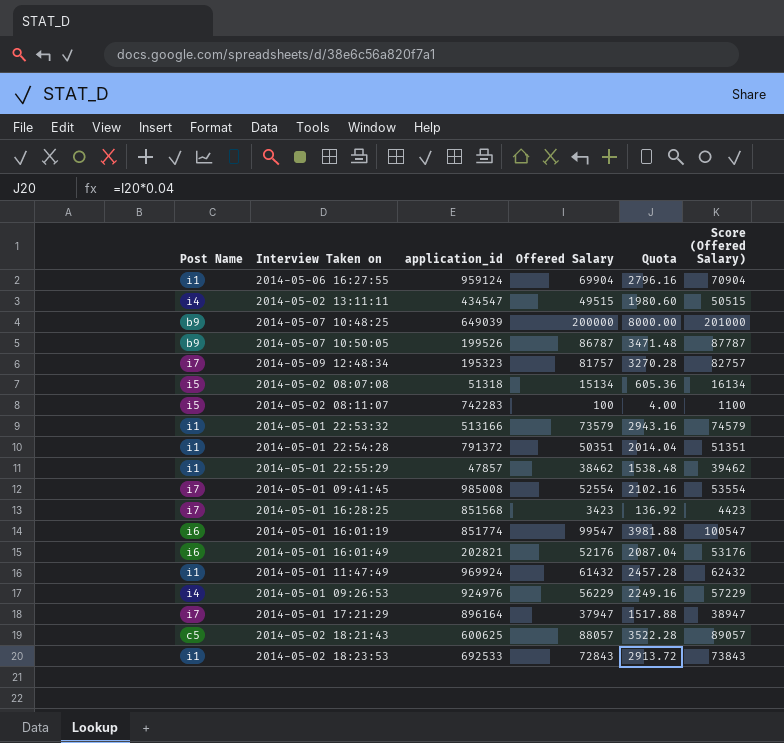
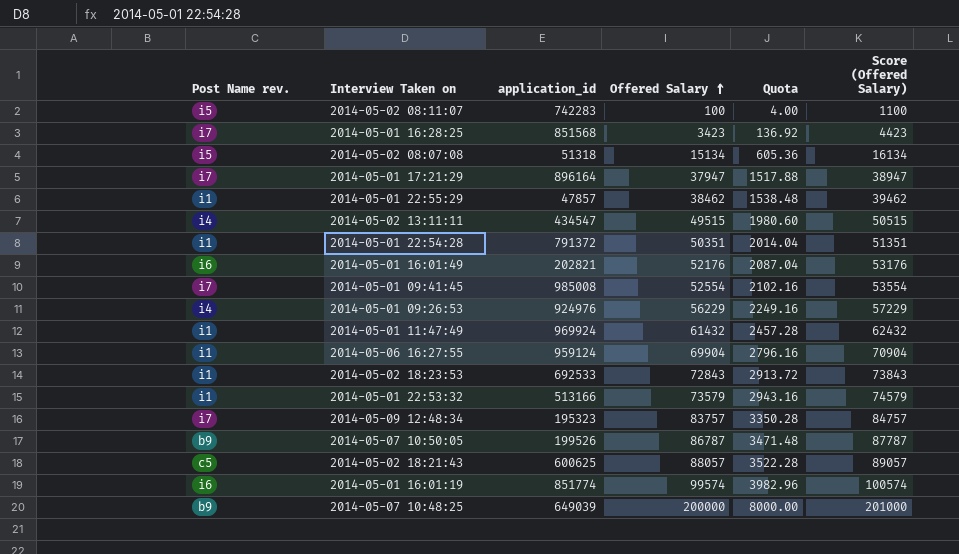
row order: none -> Offered Salary ascending
column name: Post Name -> Post Name rev.
2014-05-09 12:48:34 | Offered Salary: 81757 -> 83757
2014-05-09 12:48:34 | Quota: 3270.28 -> 3350.28
2014-05-09 12:48:34 | Score (Offered Salary): 82757 -> 84757
2014-05-01 16:01:19 | Offered Salary: 99547 -> 99574
2014-05-01 16:01:19 | Quota: 3981.88 -> 3982.96
2014-05-01 16:01:19 | Score (Offered Salary): 100547 -> 100574

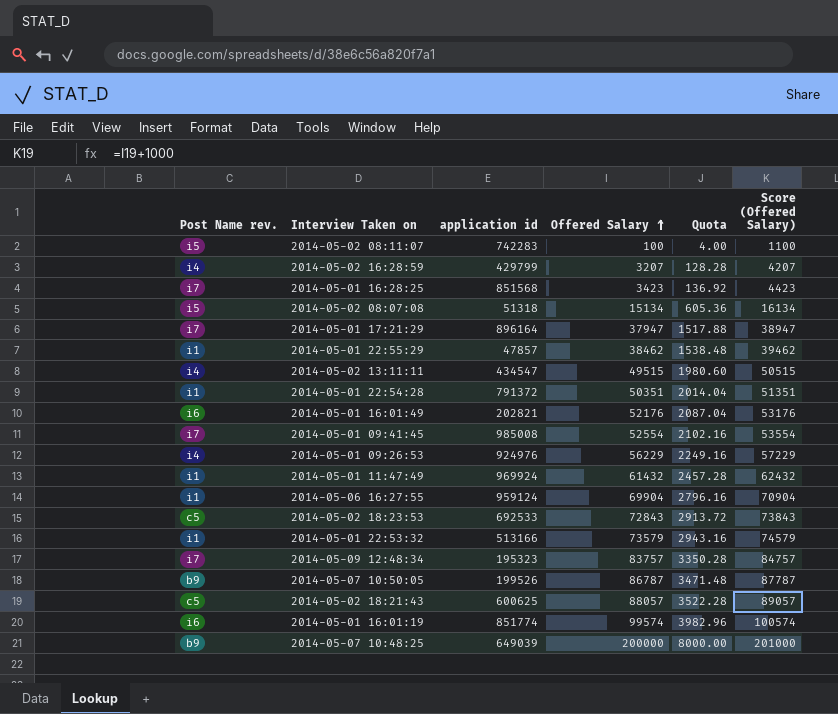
column name: application_id -> application id
row 2014-05-02 16:28:59: none -> i4 | 429799 | 3207 | 128.28 | 4207
2014-05-02 18:23:53 | Post Name rev.: i1 -> c5

